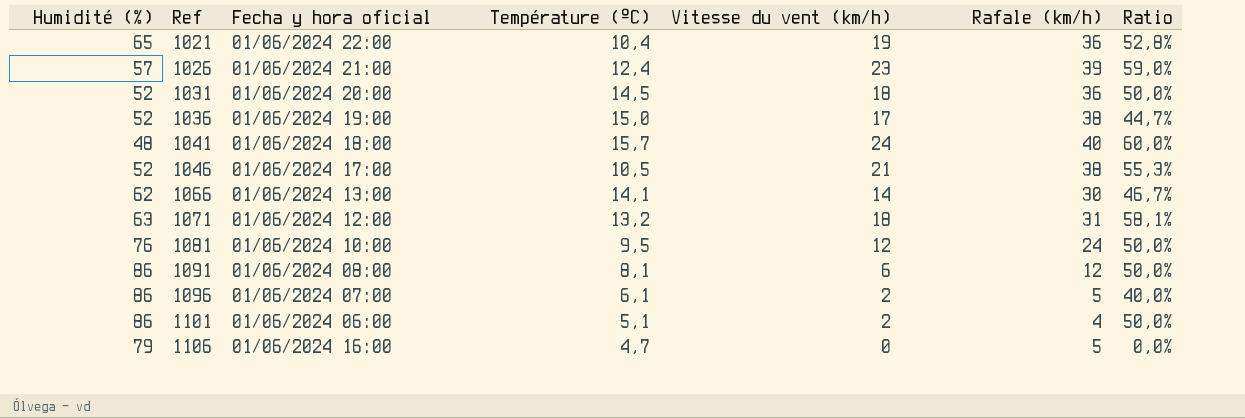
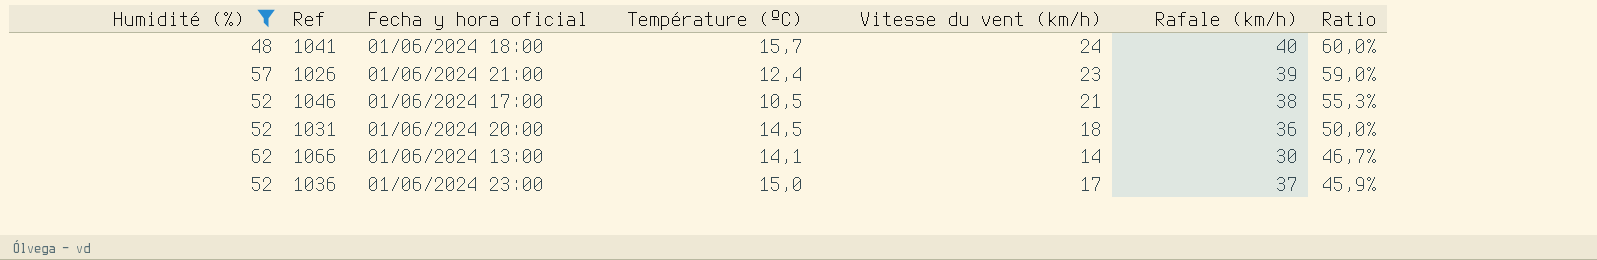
filter: none -> Humidité (%) <= 62
row order: Ref ascending -> Ratio descending
1036 | Fecha y hora oficial: 01/06/2024 19:00 -> 01/06/2024 23:00
1036 | Rafale (km/h): 38 -> 37
1036 | Ratio: 44,7% -> 45,9%

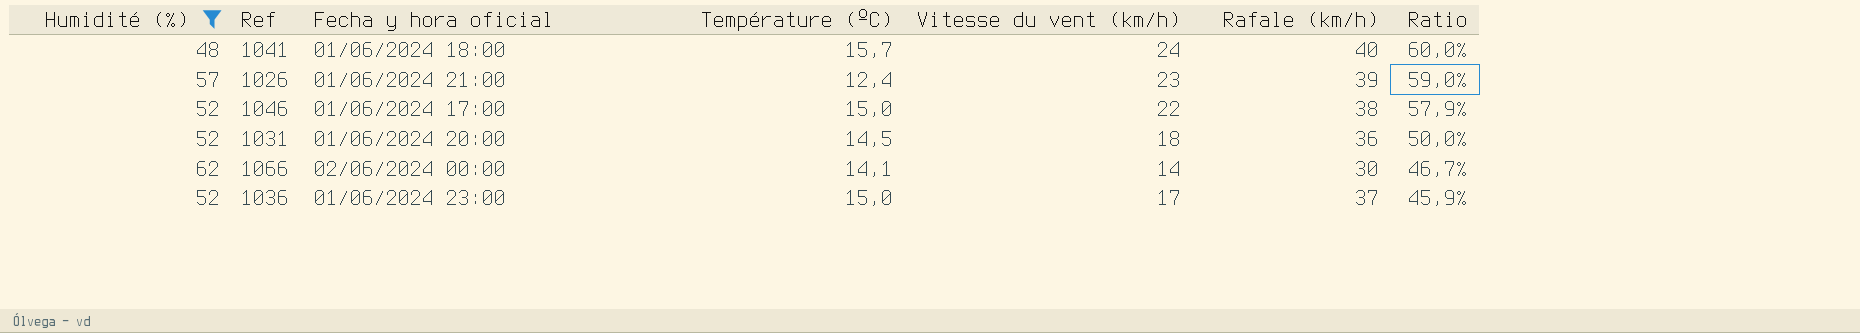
1046 | Température (ºC): 10,5 -> 15,0
1046 | Vitesse du vent (km/h): 21 -> 22
1046 | Ratio: 55,3% -> 57,9%
1066 | Fecha y hora oficial: 01/06/2024 13:00 -> 02/06/2024 00:00

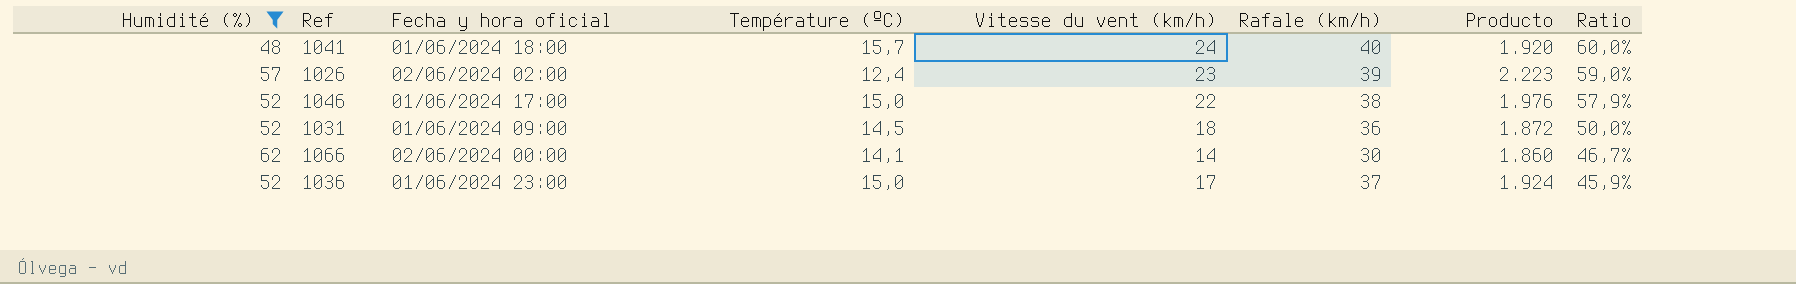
column Producto | formula: none -> [Humidité (%)] * [Rafale (km/h)]
1026 | Fecha y hora oficial: 01/06/2024 21:00 -> 02/06/2024 02:00
1031 | Fecha y hora oficial: 01/06/2024 20:00 -> 01/06/2024 09:00

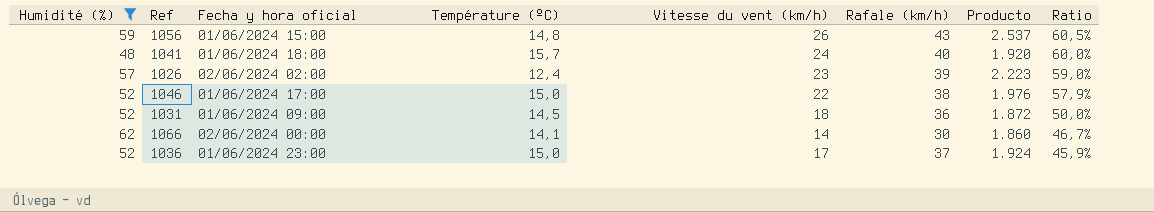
row 1056: none -> 59 | 01/06/2024 15:00 | 14,8 | 26 | 43 | 2.537 | 60,5%

